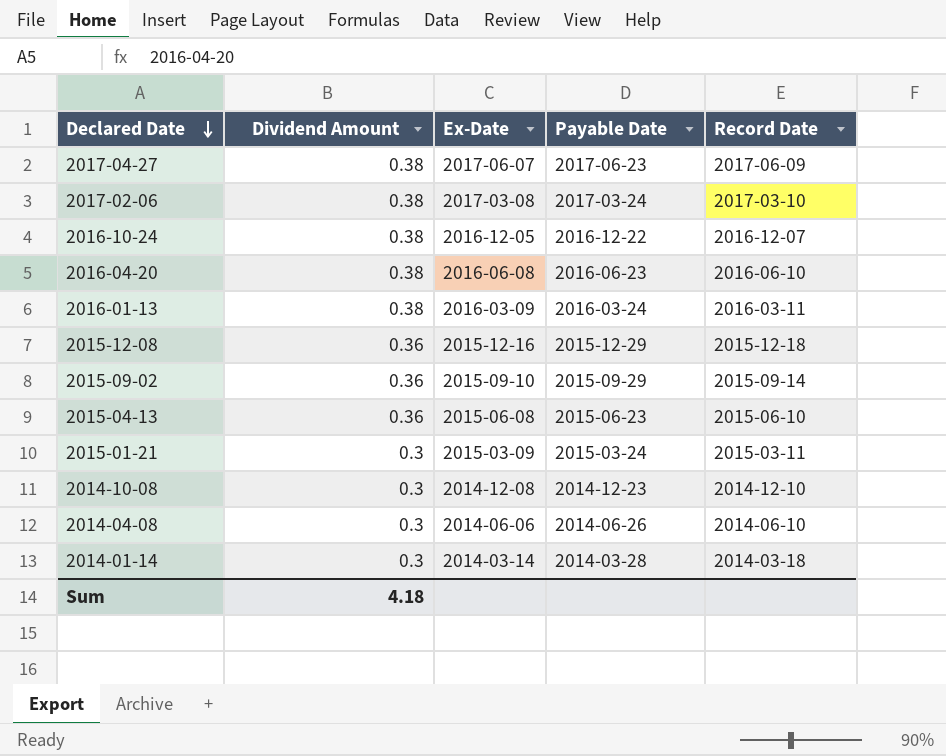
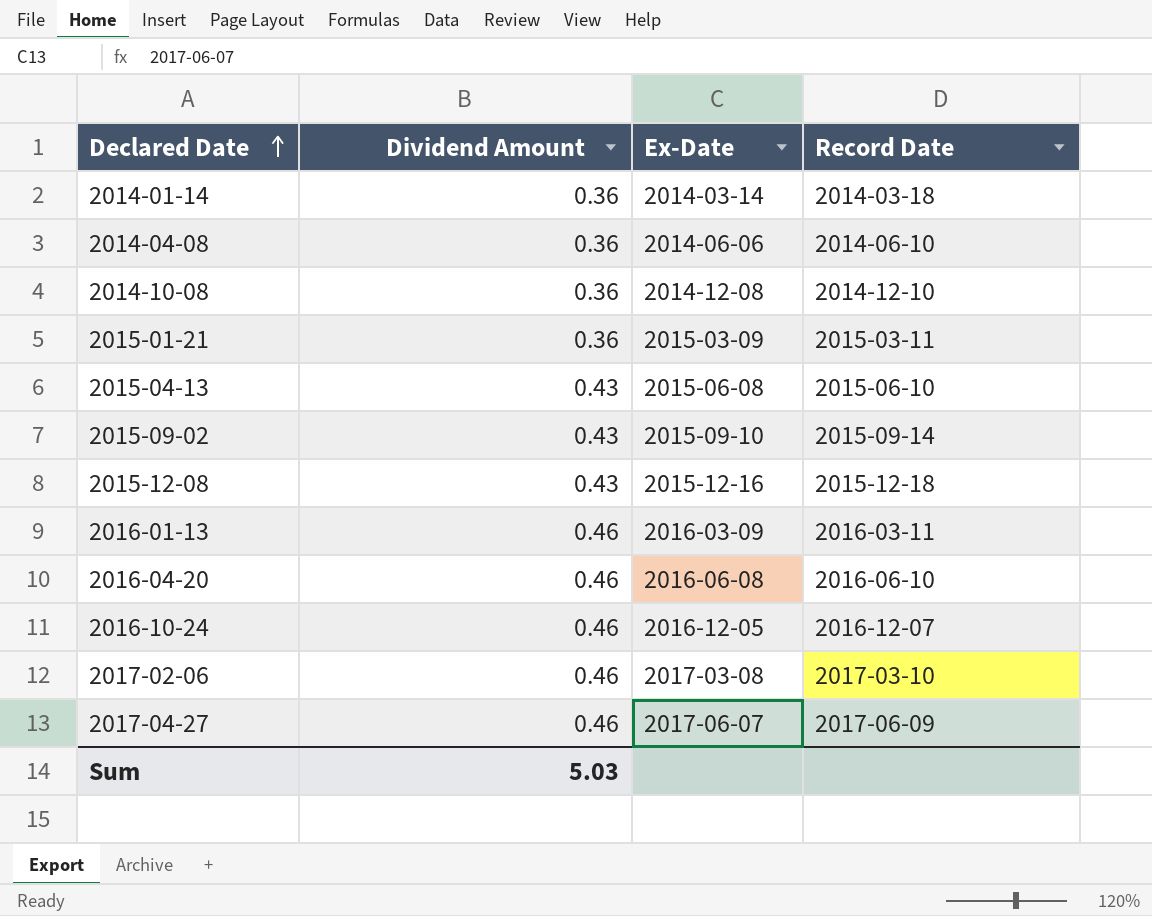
row order: Declared Date descending -> Declared Date ascending
column Payable Date | position: 4 -> none
2014-01-14 | Dividend Amount: 0.3 -> 0.36
2014-04-08 | Dividend Amount: 0.3 -> 0.36
2014-10-08 | Dividend Amount: 0.3 -> 0.36
2015-01-21 | Dividend Amount: 0.3 -> 0.36
2015-04-13 | Dividend Amount: 0.36 -> 0.43
2015-09-02 | Dividend Amount: 0.36 -> 0.43
2015-12-08 | Dividend Amount: 0.36 -> 0.43
2016-01-13 | Dividend Amount: 0.38 -> 0.46
2016-04-20 | Dividend Amount: 0.38 -> 0.46
2016-10-24 | Dividend Amount: 0.38 -> 0.46
2017-02-06 | Dividend Amount: 0.38 -> 0.46
2017-04-27 | Dividend Amount: 0.38 -> 0.46
Sum | Dividend Amount: 4.18 -> 5.03

